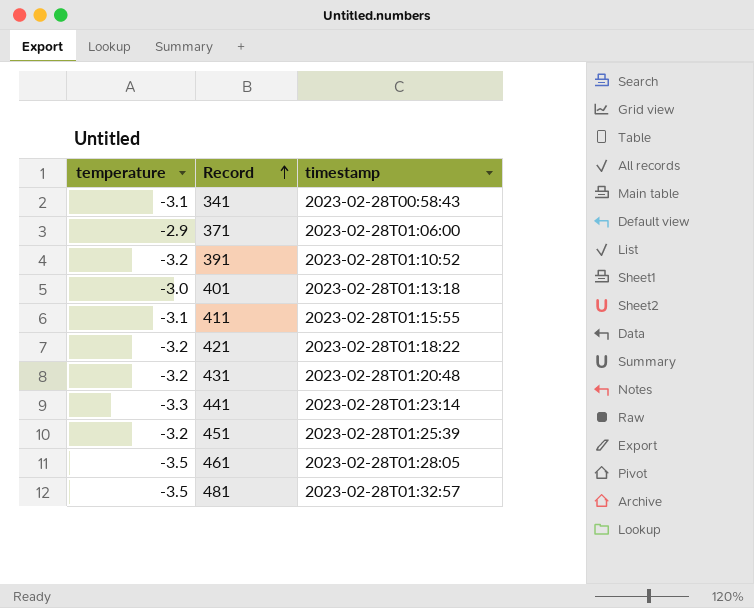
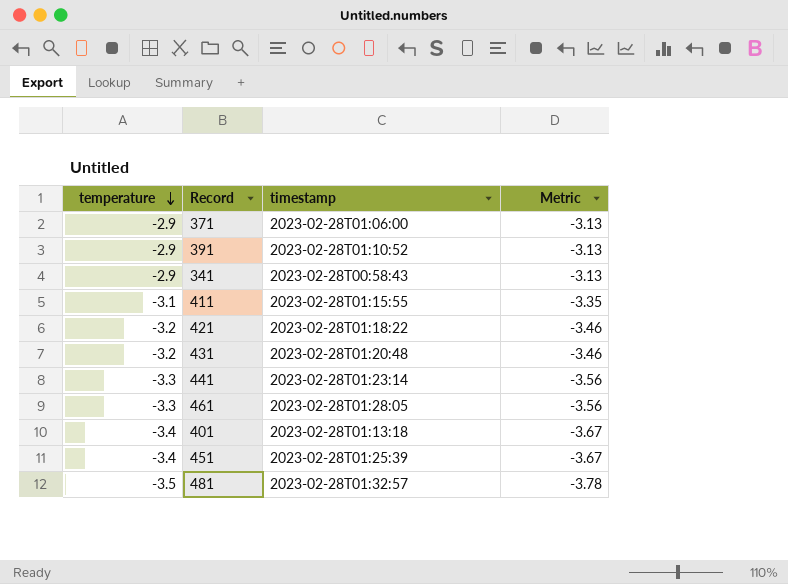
row order: Record ascending -> temperature descending
column Metric | formula: none -> [temperature] * 1.08
391 | temperature: -3.2 -> -2.9
341 | temperature: -3.1 -> -2.9
461 | temperature: -3.5 -> -3.3
401 | temperature: -3.0 -> -3.4
451 | temperature: -3.2 -> -3.4

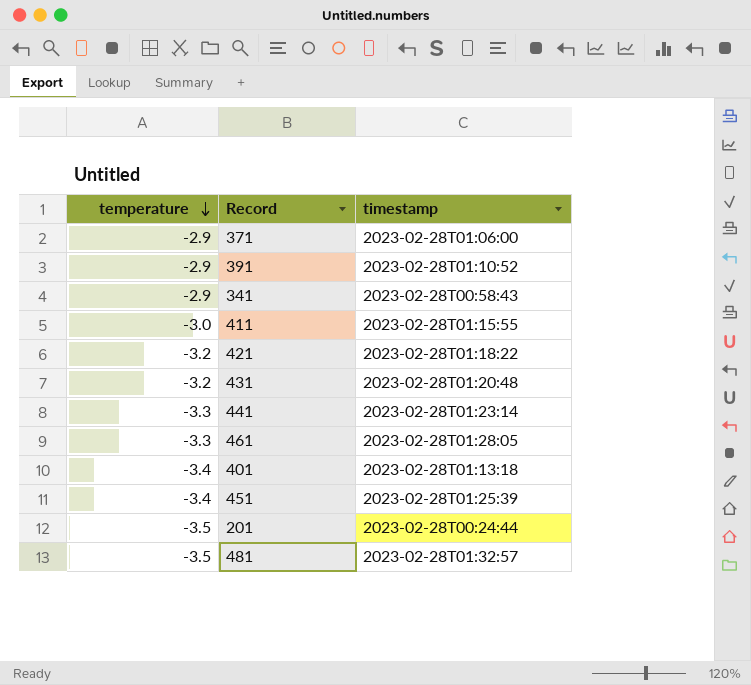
column Metric | formula: [temperature] * 1.08 -> none
411 | temperature: -3.1 -> -3.0
row 201: none -> -3.5 | 2023-02-28T00:24:44

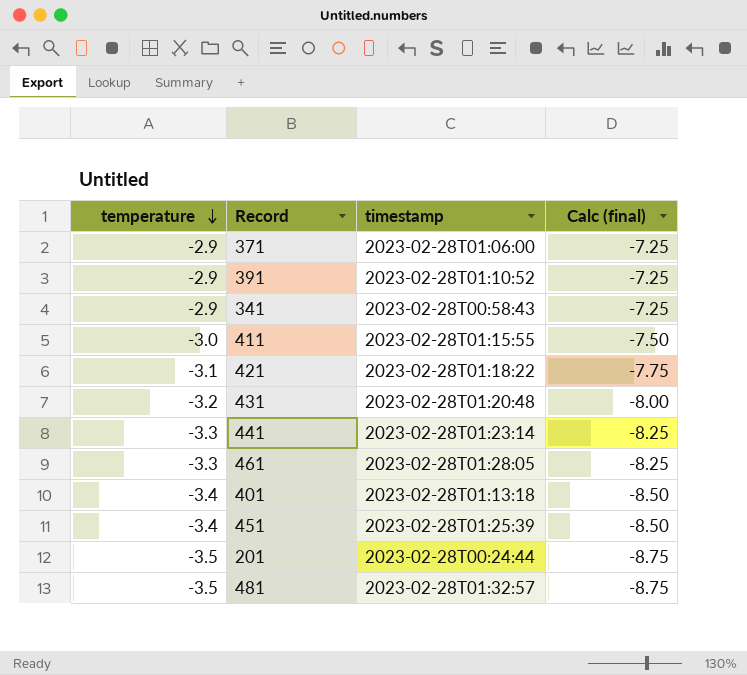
column Calc (final) | formula: none -> [temperature] * 2.5
421 | temperature: -3.2 -> -3.1

